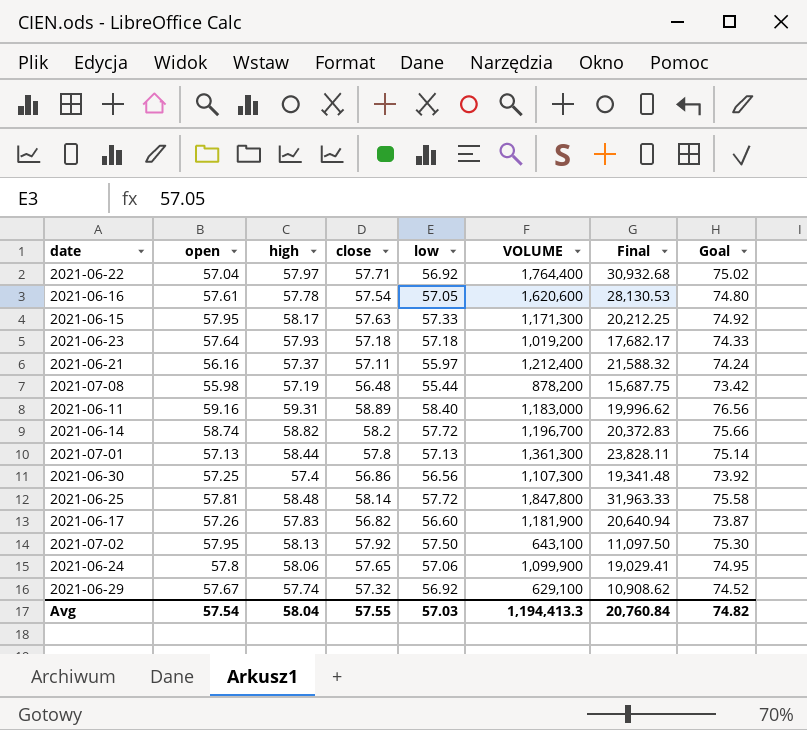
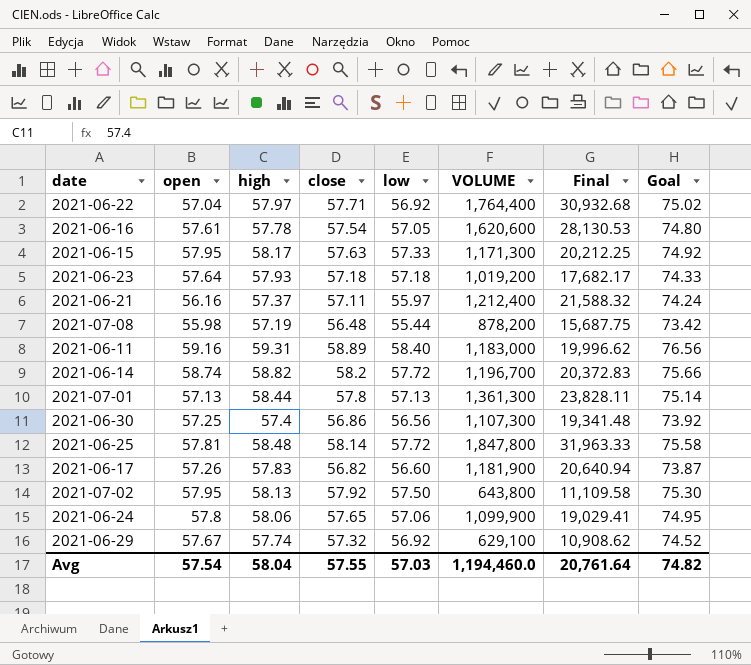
2021-07-02 | VOLUME: 643,100 -> 643,800
2021-07-02 | Final: 11,097.50 -> 11,109.58
Avg | VOLUME: 1,194,413.3 -> 1,194,460.0
Avg | Final: 20,760.84 -> 20,761.64

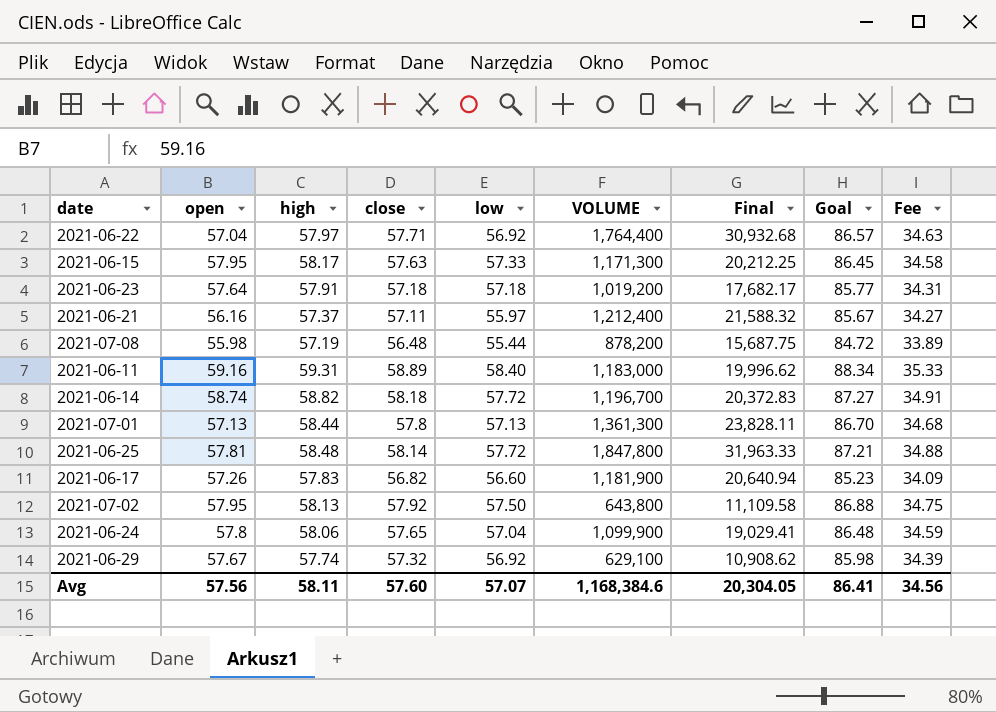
column Goal | formula: [close] * 1.3 -> [close] * 1.5
column Fee | formula: none -> [close] * 0.6
row 2021-06-16: 57.61 | 57.78 | 57.54 | 57.05 | 1,620,600 | 28,130.53 | 74.80 -> none
row 2021-06-30: 57.25 | 57.4 | 56.86 | 56.56 | 1,107,300 | 19,341.48 | 73.92 -> none
2021-06-23 | high: 57.93 -> 57.91
2021-06-14 | close: 58.2 -> 58.18
2021-06-24 | low: 57.06 -> 57.04
Avg | open: 57.54 -> 57.56
Avg | high: 58.04 -> 58.11
Avg | close: 57.55 -> 57.60
Avg | low: 57.03 -> 57.07
Avg | VOLUME: 1,194,460.0 -> 1,168,384.6
Avg | Final: 20,761.64 -> 20,304.05
Avg | Goal: 74.82 -> 86.41

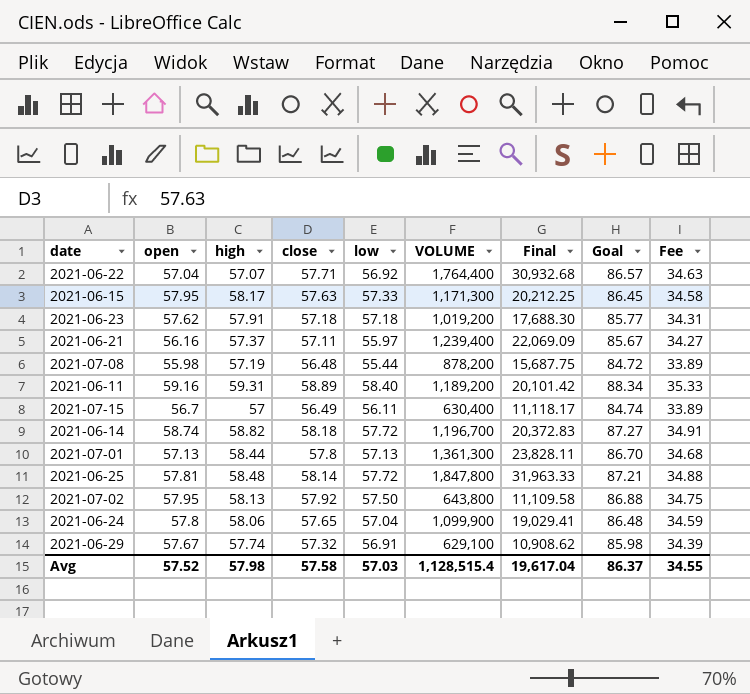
row 2021-06-17: 57.26 | 57.83 | 56.82 | 56.60 | 1,181,900 | 20,640.94 | 85.23 | 34.09 -> none
2021-06-22 | high: 57.97 -> 57.07
2021-06-23 | open: 57.64 -> 57.62
2021-06-23 | Final: 17,682.17 -> 17,688.30
2021-06-21 | VOLUME: 1,212,400 -> 1,239,400
2021-06-21 | Final: 21,588.32 -> 22,069.09
2021-06-11 | VOLUME: 1,183,000 -> 1,189,200
2021-06-11 | Final: 19,996.62 -> 20,101.42
row 2021-07-15: none -> 56.7 | 57 | 56.49 | 56.11 | 630,400 | 11,118.17 | 84.74 | 33.89
2021-06-29 | low: 56.92 -> 56.91
Avg | open: 57.56 -> 57.52
Avg | high: 58.11 -> 57.98
Avg | close: 57.60 -> 57.58
Avg | low: 57.07 -> 57.03
Avg | VOLUME: 1,168,384.6 -> 1,128,515.4
Avg | Final: 20,304.05 -> 19,617.04
Avg | Goal: 86.41 -> 86.37
Avg | Fee: 34.56 -> 34.55

